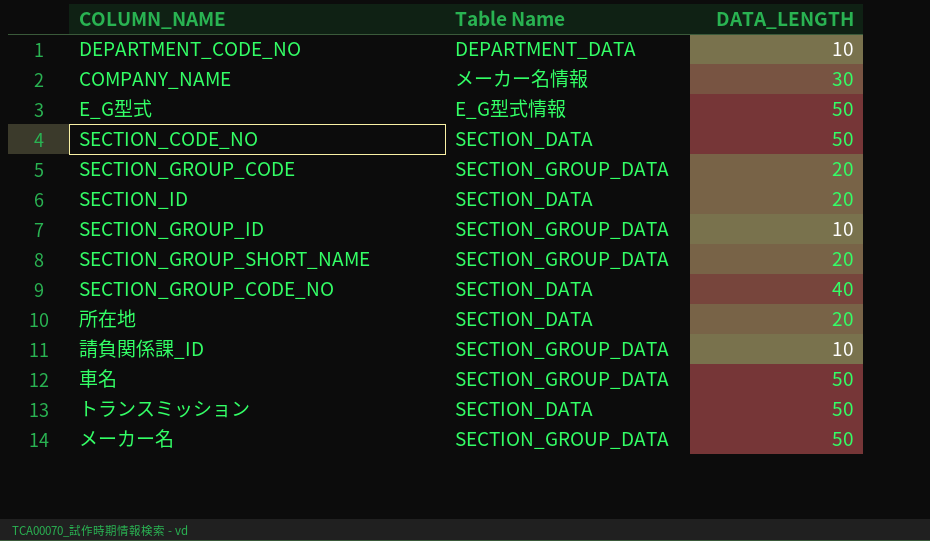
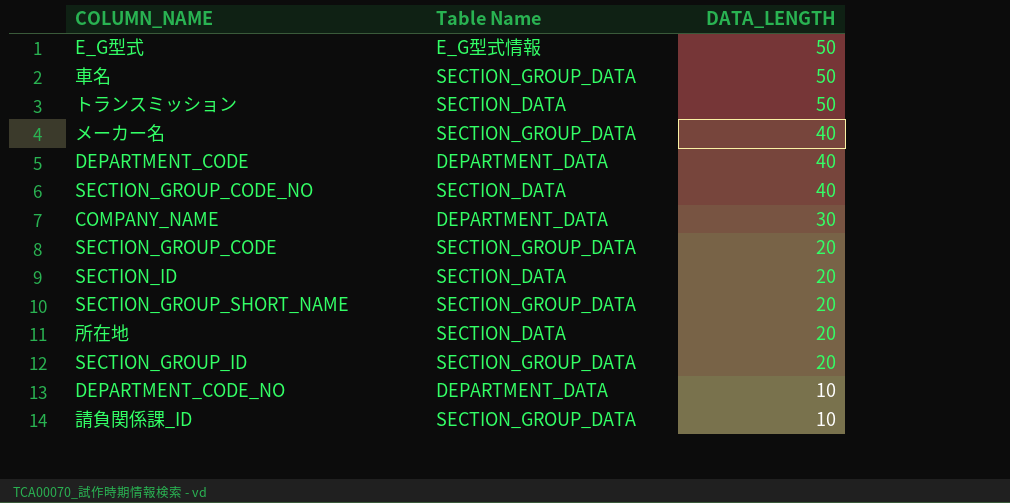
row order: none -> DATA_LENGTH descending
row SECTION_CODE_NO: SECTION_DATA | 50 -> none
メーカー名 | DATA_LENGTH: 50 -> 40
row DEPARTMENT_CODE: none -> DEPARTMENT_DATA | 40
COMPANY_NAME | Table Name: メーカー名情報 -> DEPARTMENT_DATA
SECTION_GROUP_ID | DATA_LENGTH: 10 -> 20

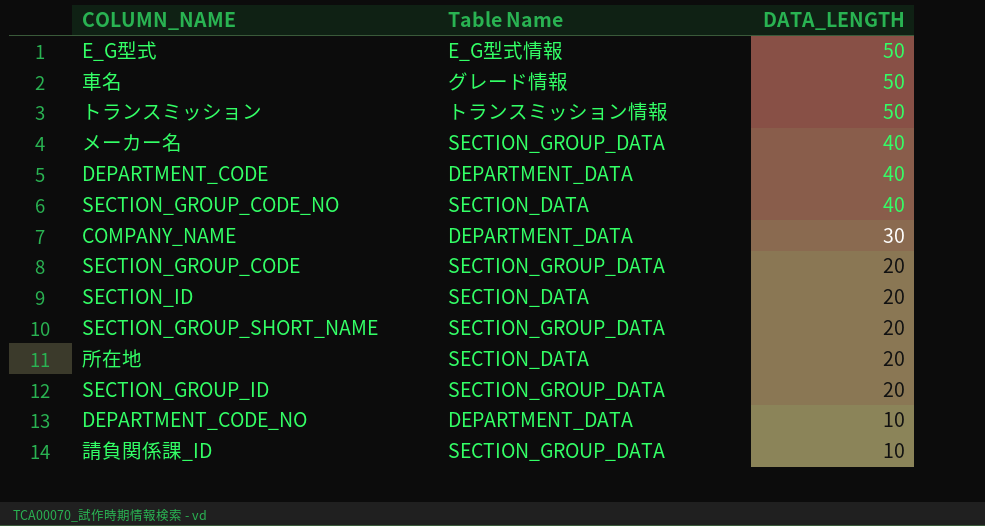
車名 | Table Name: SECTION_GROUP_DATA -> グレード情報
トランスミッション | Table Name: SECTION_DATA -> トランスミッション情報

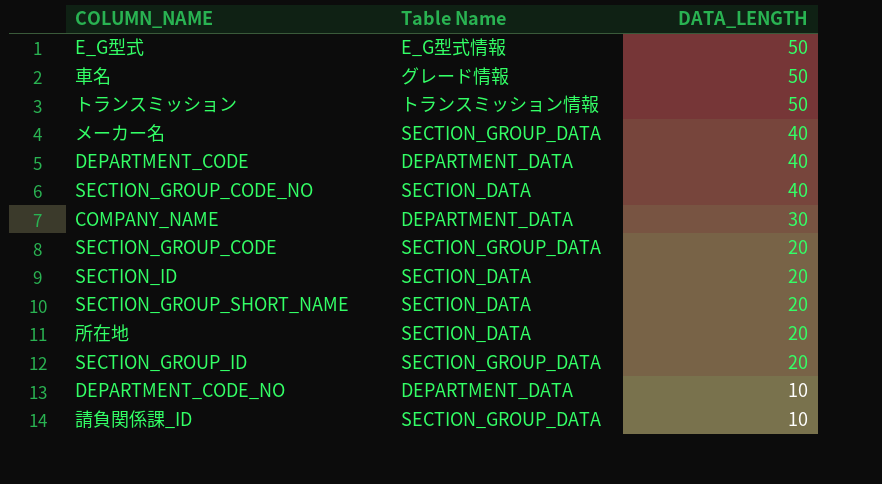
SECTION_GROUP_SHORT_NAME | Table Name: SECTION_GROUP_DATA -> SECTION_DATA

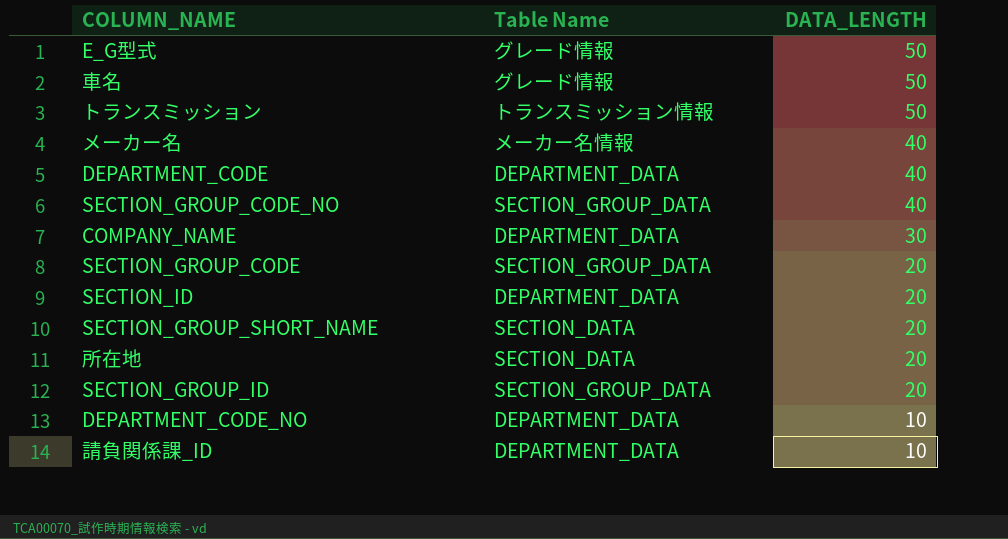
E_G型式 | Table Name: E_G型式情報 -> グレード情報
メーカー名 | Table Name: SECTION_GROUP_DATA -> メーカー名情報
SECTION_GROUP_CODE_NO | Table Name: SECTION_DATA -> SECTION_GROUP_DATA
SECTION_ID | Table Name: SECTION_DATA -> DEPARTMENT_DATA
請負関係課_ID | Table Name: SECTION_GROUP_DATA -> DEPARTMENT_DATA

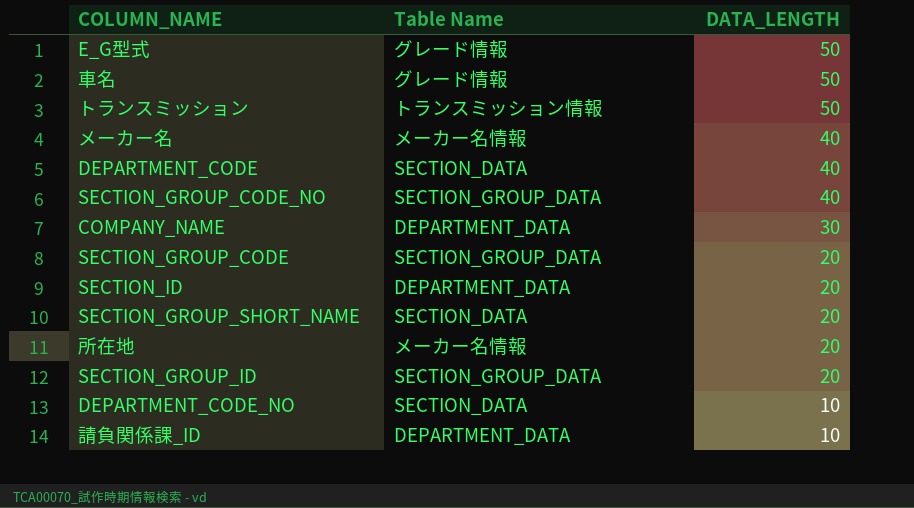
DEPARTMENT_CODE | Table Name: DEPARTMENT_DATA -> SECTION_DATA
所在地 | Table Name: SECTION_DATA -> メーカー名情報
DEPARTMENT_CODE_NO | Table Name: DEPARTMENT_DATA -> SECTION_DATA

